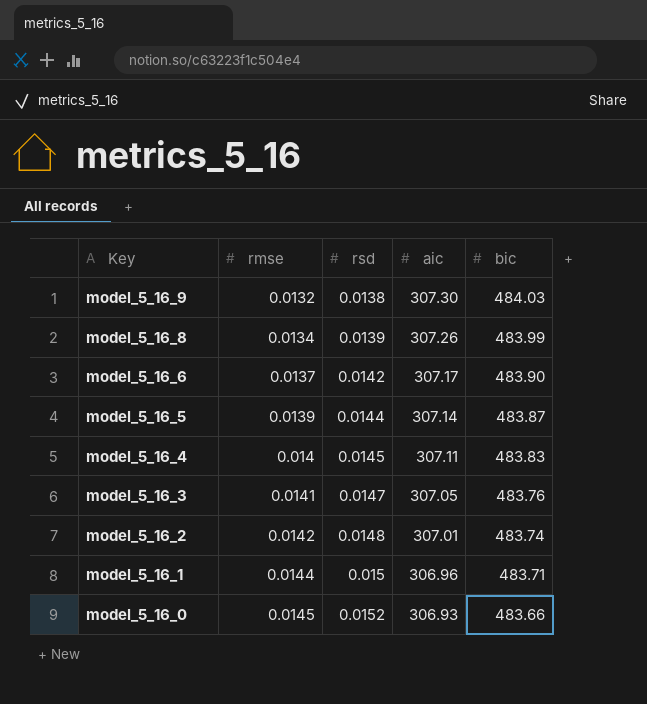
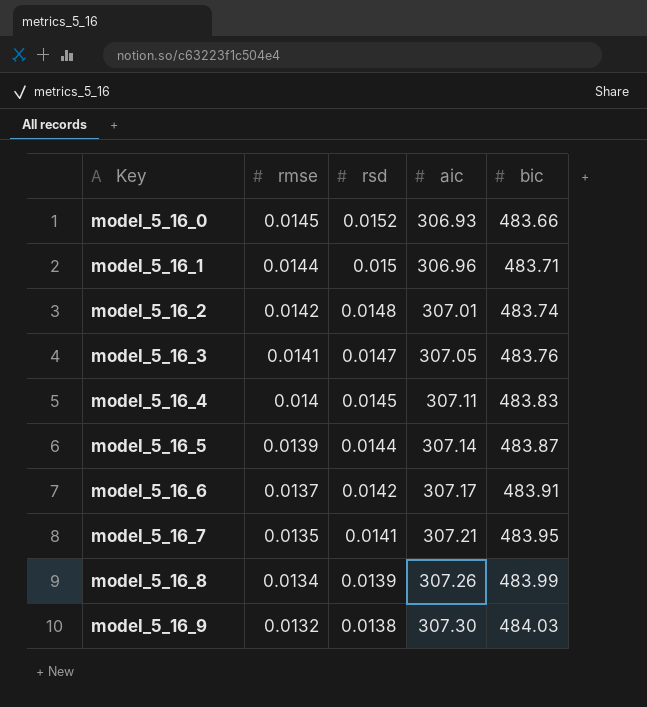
row order: Key descending -> Key ascending
model_5_16_6 | bic: 483.90 -> 483.91
row model_5_16_7: none -> 0.0135 | 0.0141 | 307.21 | 483.95

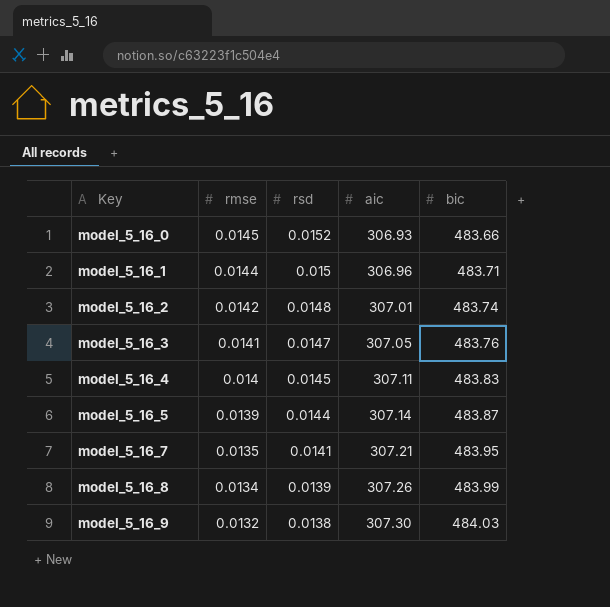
row model_5_16_6: 0.0137 | 0.0142 | 307.17 | 483.91 -> none

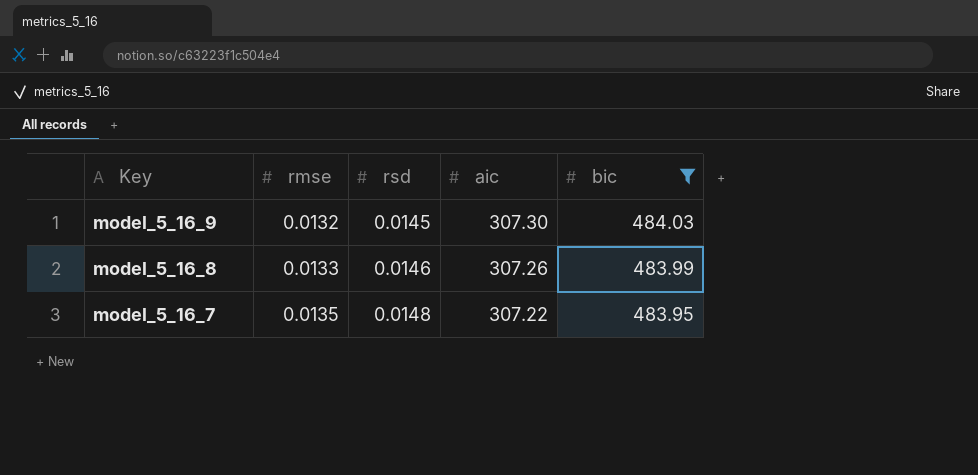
filter: none -> bic >= 483.95
row order: Key ascending -> Key descending
model_5_16_9 | rsd: 0.0138 -> 0.0145
model_5_16_8 | rmse: 0.0134 -> 0.0133
model_5_16_8 | rsd: 0.0139 -> 0.0146
model_5_16_7 | rsd: 0.0141 -> 0.0148
model_5_16_7 | aic: 307.21 -> 307.22

